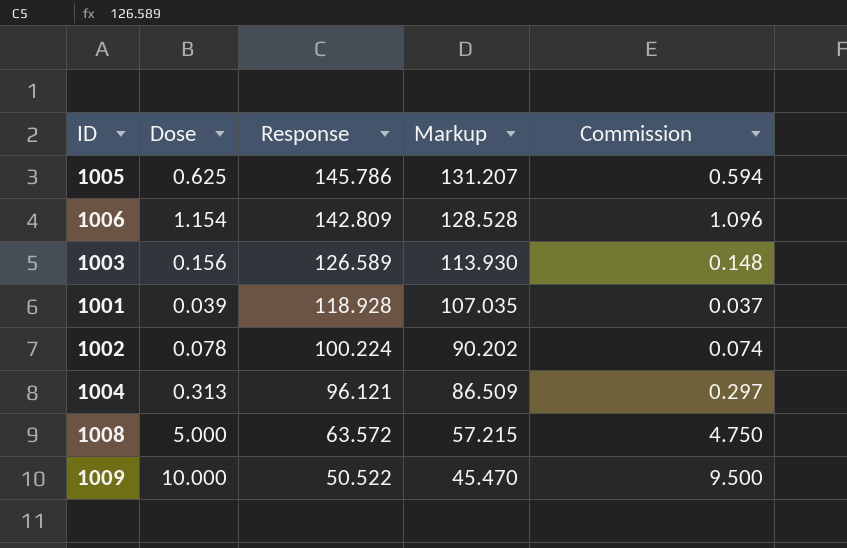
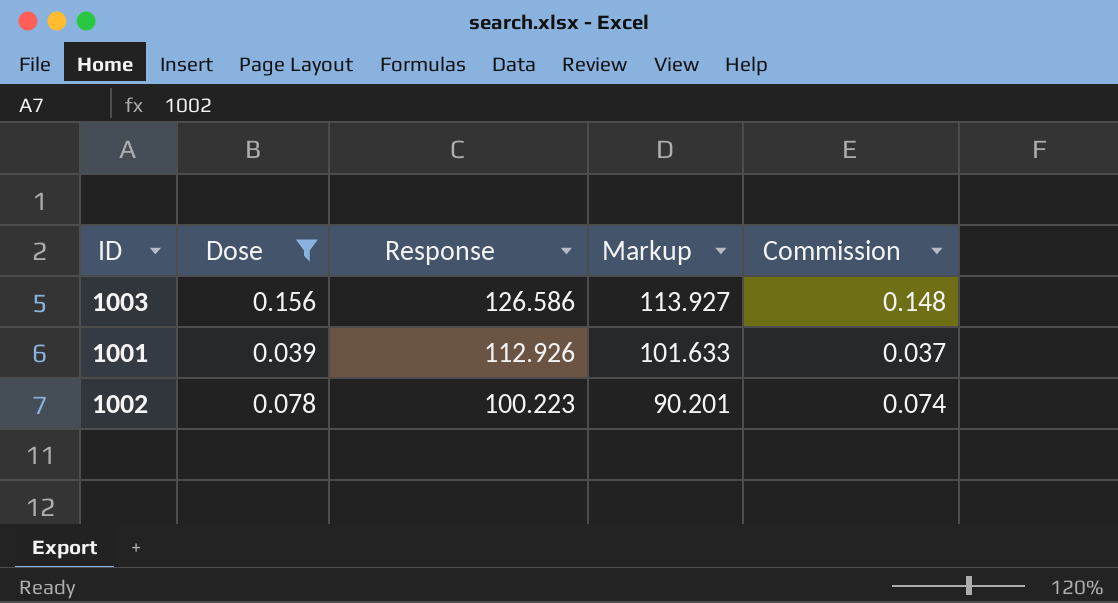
filter: none -> Dose <= 0.156
1003 | Response: 126.589 -> 126.586
1003 | Markup: 113.930 -> 113.927
1001 | Response: 118.928 -> 112.926
1001 | Markup: 107.035 -> 101.633
1002 | Response: 100.224 -> 100.223
1002 | Markup: 90.202 -> 90.201

